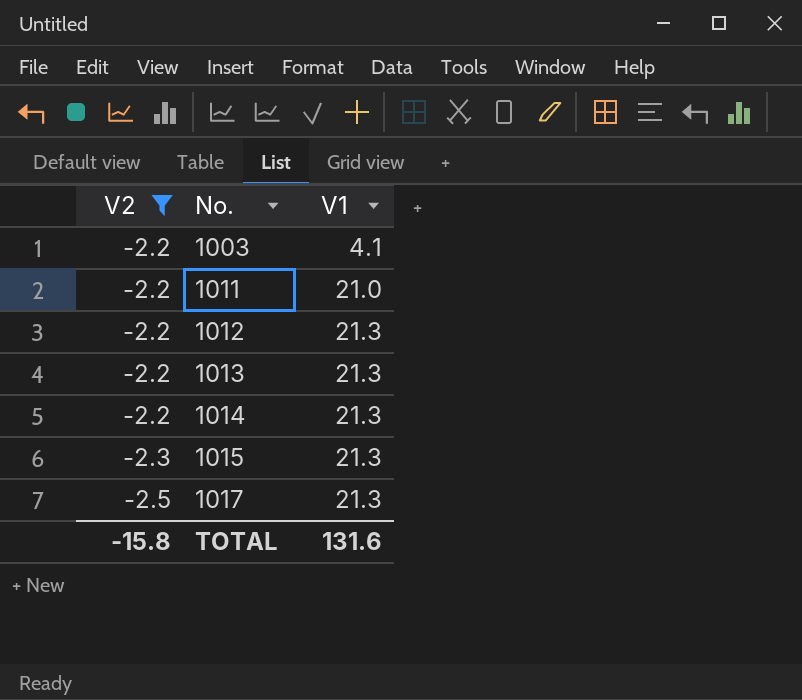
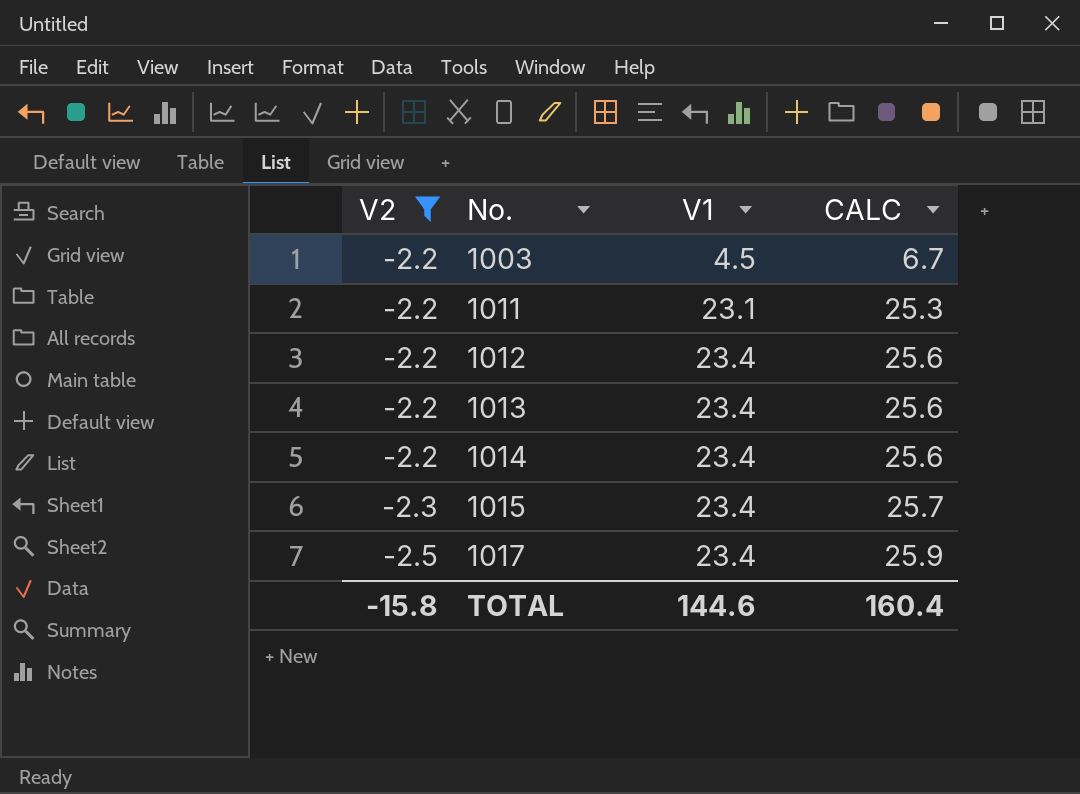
column CALC | formula: none -> [V1] - [V2]
1003 | V1: 4.1 -> 4.5
1011 | V1: 21.0 -> 23.1
1012 | V1: 21.3 -> 23.4
1013 | V1: 21.3 -> 23.4
1014 | V1: 21.3 -> 23.4
1015 | V1: 21.3 -> 23.4
1017 | V1: 21.3 -> 23.4
TOTAL | V1: 131.6 -> 144.6

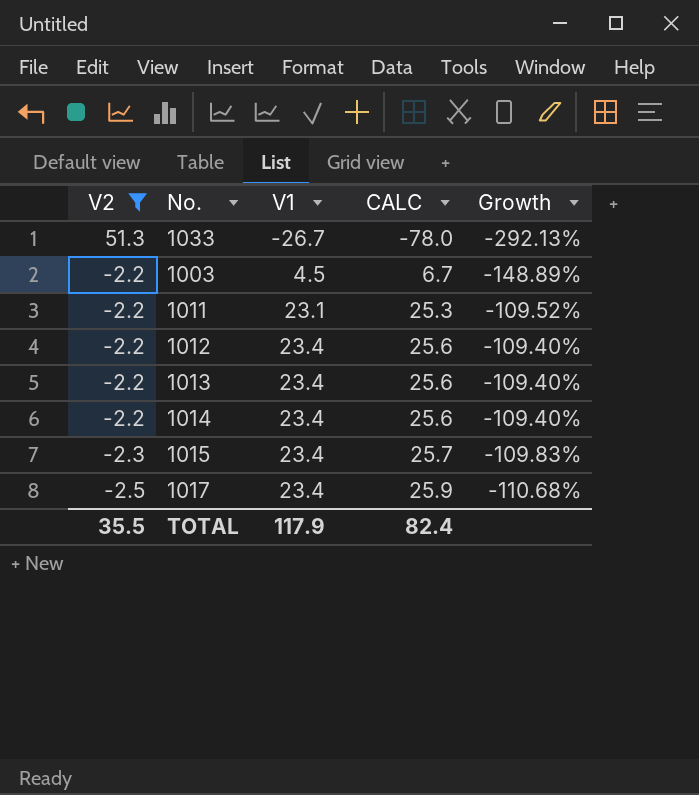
column Growth | formula: none -> ([V2] - [V1]) / [V1]
row 1033: none -> 51.3 | -26.7 | -78.0 | -292.13%
TOTAL | V2: -15.8 -> 35.5
TOTAL | V1: 144.6 -> 117.9
TOTAL | CALC: 160.4 -> 82.4

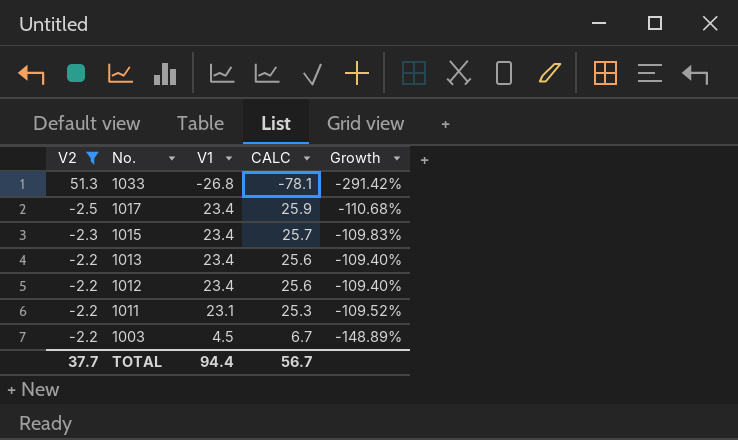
row order: V2 descending -> No. descending
row 1014: -2.2 | 23.4 | 25.6 | -109.40% -> none
1033 | V1: -26.7 -> -26.8
1033 | CALC: -78.0 -> -78.1
1033 | Growth: -292.13% -> -291.42%
TOTAL | V2: 35.5 -> 37.7
TOTAL | V1: 117.9 -> 94.4
TOTAL | CALC: 82.4 -> 56.7

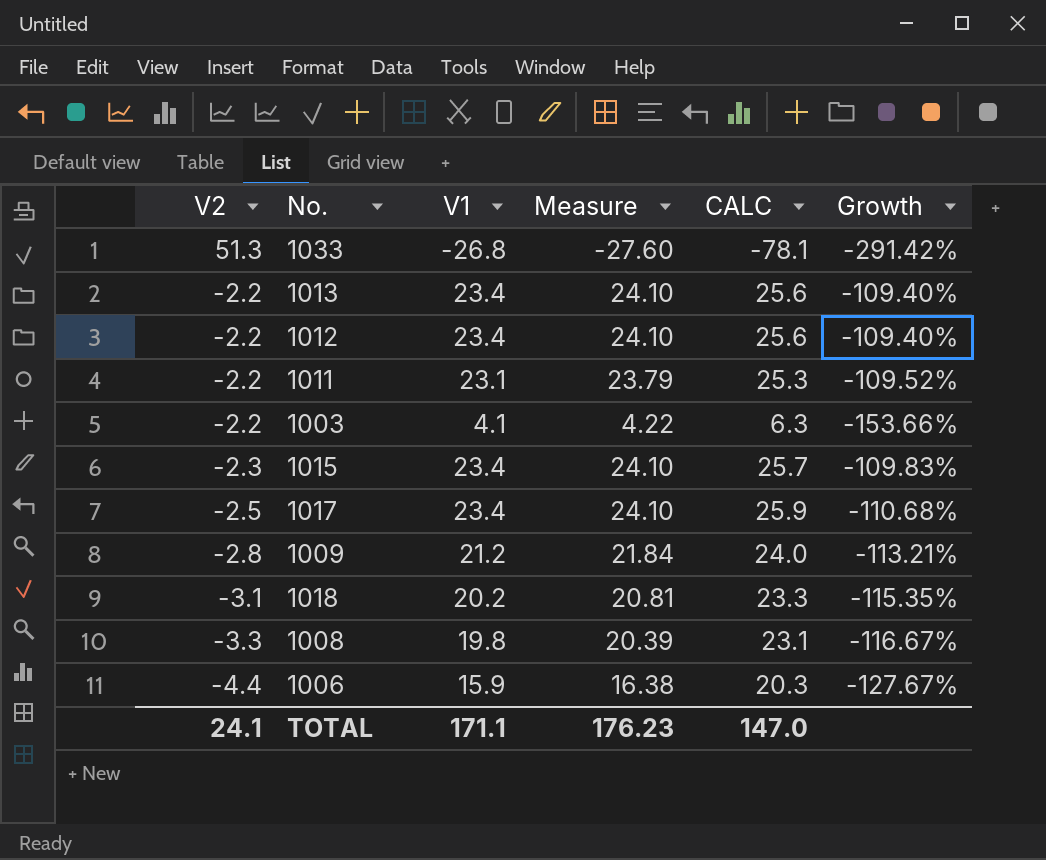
filter: V2 >= -2.5 -> none
row order: No. descending -> V2 descending
column Measure | formula: none -> [V1] * 1.03
1003 | V1: 4.5 -> 4.1
1003 | CALC: 6.7 -> 6.3
1003 | Growth: -148.89% -> -153.66%
TOTAL | V2: 37.7 -> 24.1
TOTAL | V1: 94.4 -> 171.1
TOTAL | CALC: 56.7 -> 147.0

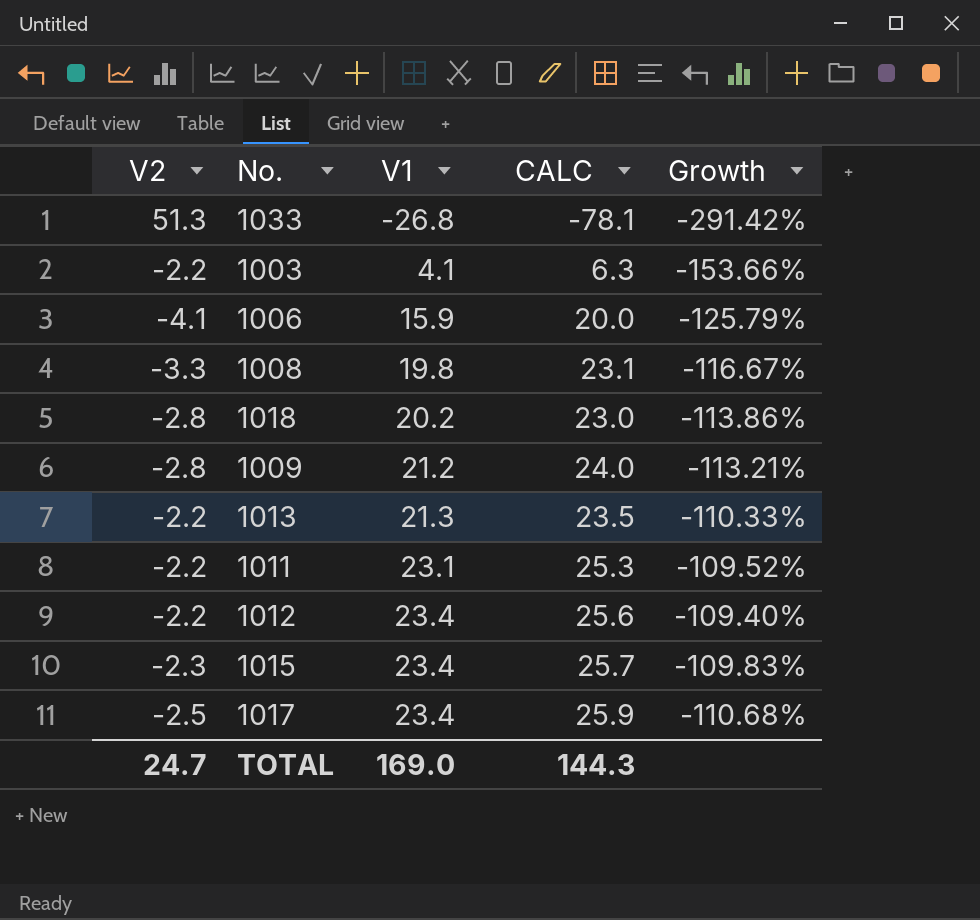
row order: V2 descending -> V1 ascending
column Measure | formula: [V1] * 1.03 -> none
1006 | V2: -4.4 -> -4.1
1006 | CALC: 20.3 -> 20.0
1006 | Growth: -127.67% -> -125.79%
1018 | V2: -3.1 -> -2.8
1018 | CALC: 23.3 -> 23.0
1018 | Growth: -115.35% -> -113.86%
1013 | V1: 23.4 -> 21.3
1013 | CALC: 25.6 -> 23.5
1013 | Growth: -109.40% -> -110.33%
TOTAL | V2: 24.1 -> 24.7
TOTAL | V1: 171.1 -> 169.0
TOTAL | CALC: 147.0 -> 144.3

